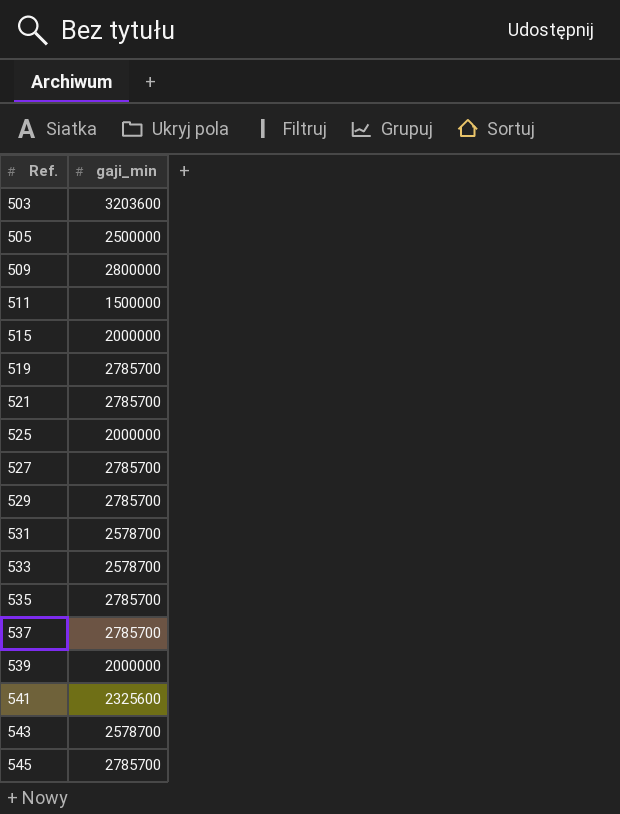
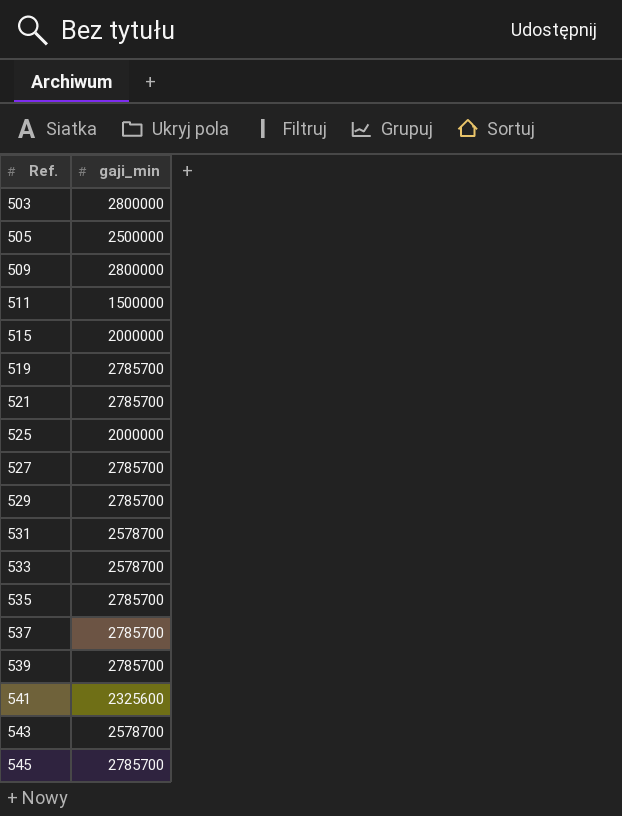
503 | gaji_min: 3203600 -> 2800000
539 | gaji_min: 2000000 -> 2785700

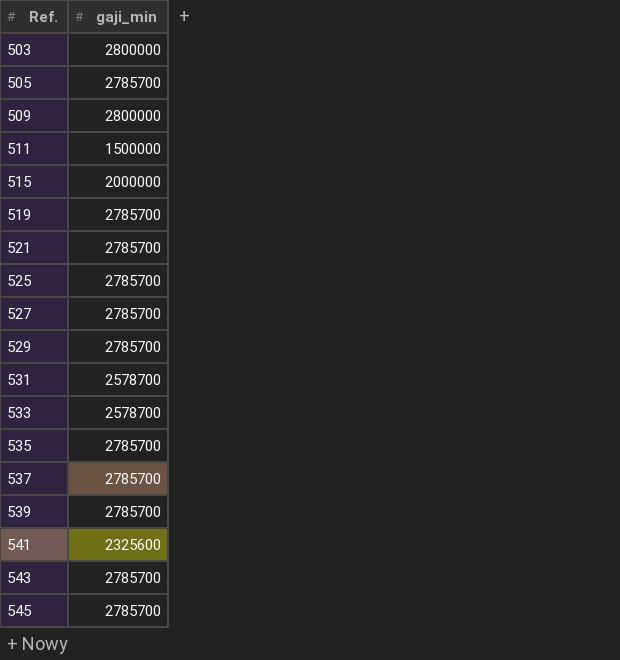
505 | gaji_min: 2500000 -> 2785700
525 | gaji_min: 2000000 -> 2785700
543 | gaji_min: 2578700 -> 2785700

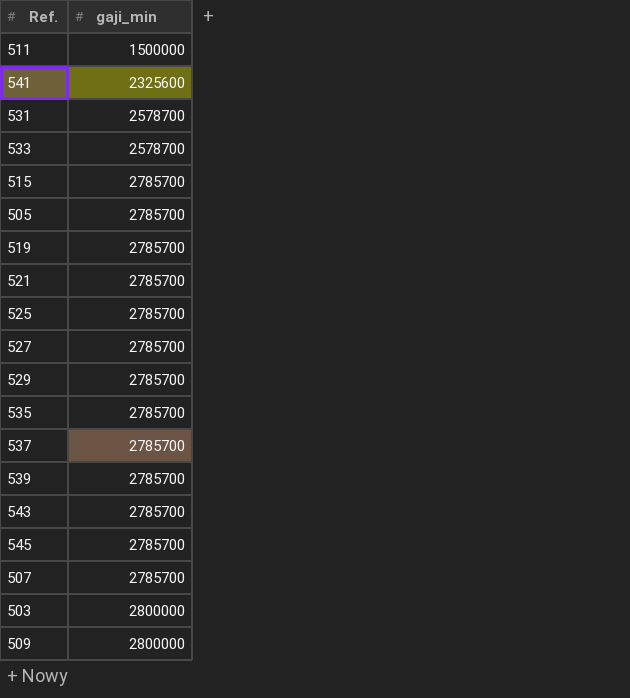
row order: Ref. ascending -> gaji_min ascending
515 | gaji_min: 2000000 -> 2785700
row 507: none -> 2785700

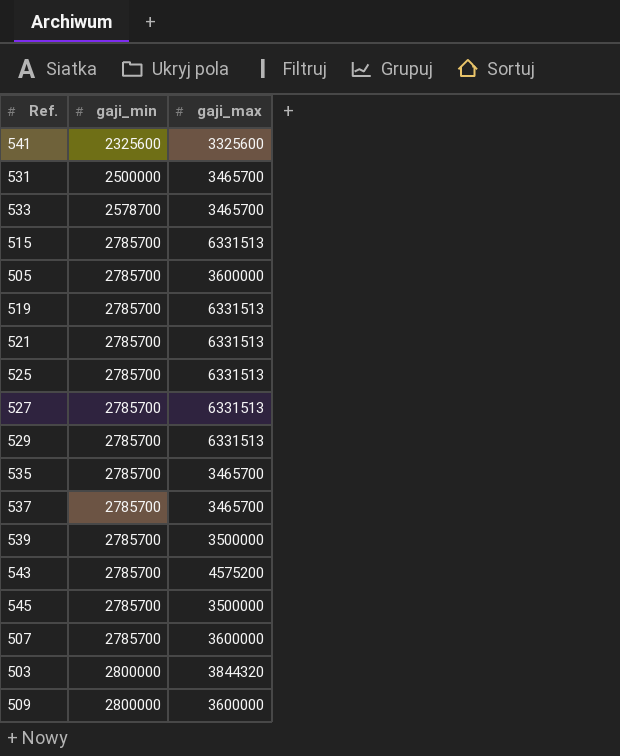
column gaji_max | position: none -> 3
row 511: 1500000 -> none
531 | gaji_min: 2578700 -> 2500000

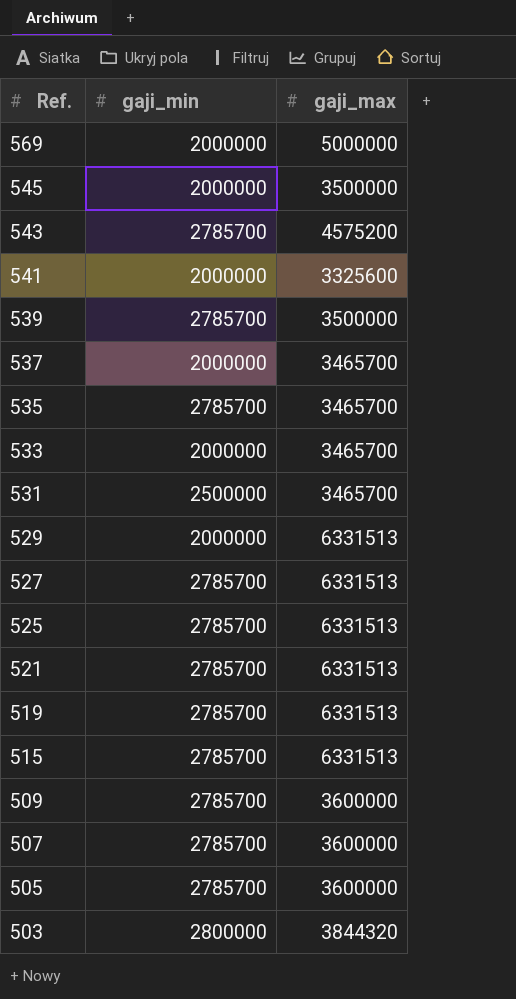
row order: gaji_min ascending -> Ref. descending
row 569: none -> 2000000 | 5000000
545 | gaji_min: 2785700 -> 2000000
541 | gaji_min: 2325600 -> 2000000
537 | gaji_min: 2785700 -> 2000000
533 | gaji_min: 2578700 -> 2000000
529 | gaji_min: 2785700 -> 2000000
509 | gaji_min: 2800000 -> 2785700

